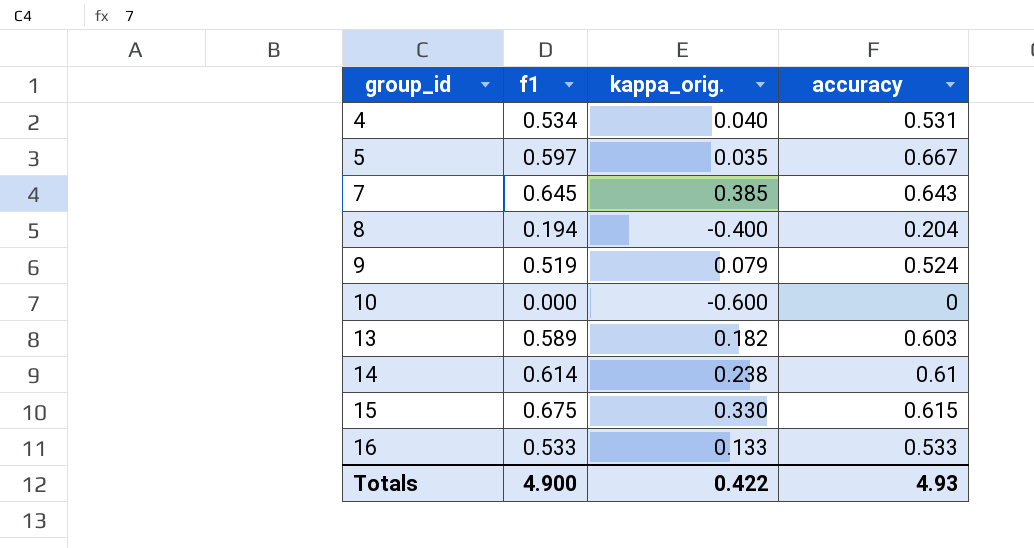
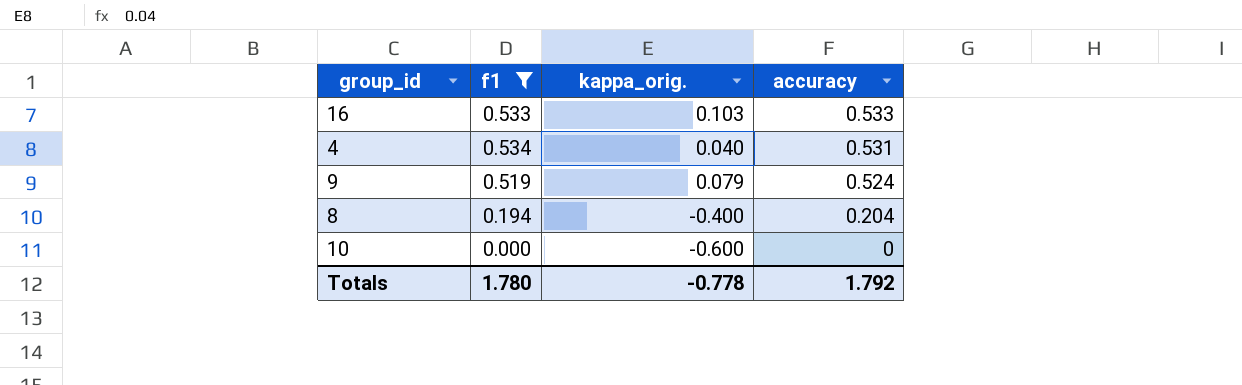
filter: none -> f1 <= 0.534
row order: group_id ascending -> accuracy descending
16 | kappa_orig.: 0.133 -> 0.103
Totals | f1: 4.900 -> 1.780
Totals | kappa_orig.: 0.422 -> -0.778
Totals | accuracy: 4.93 -> 1.792

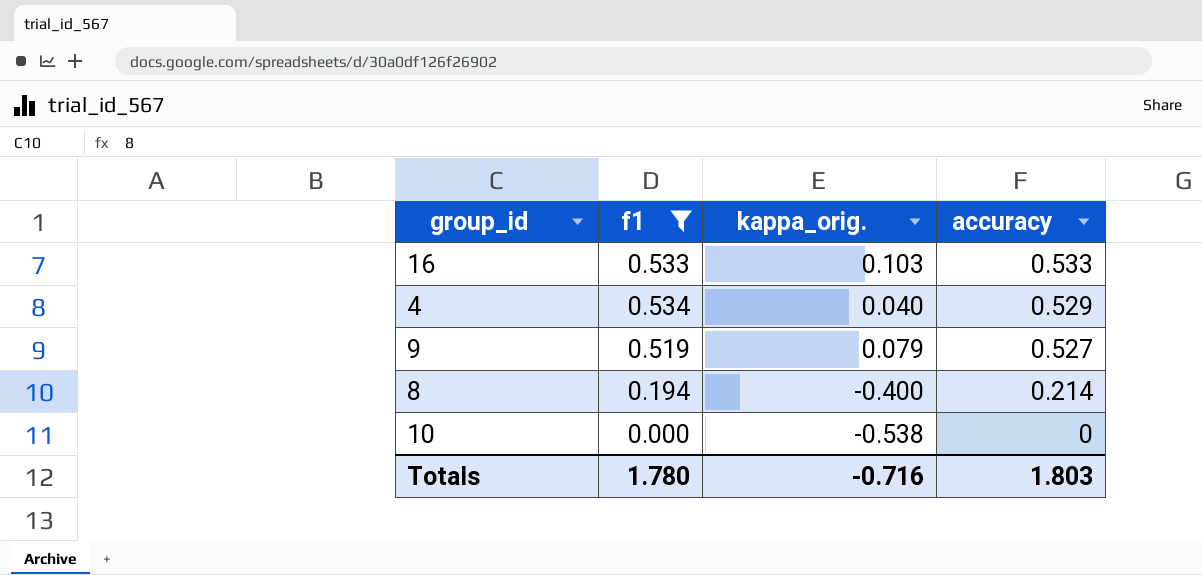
4 | accuracy: 0.531 -> 0.529
9 | accuracy: 0.524 -> 0.527
8 | accuracy: 0.204 -> 0.214
10 | kappa_orig.: -0.600 -> -0.538
Totals | kappa_orig.: -0.778 -> -0.716
Totals | accuracy: 1.792 -> 1.803

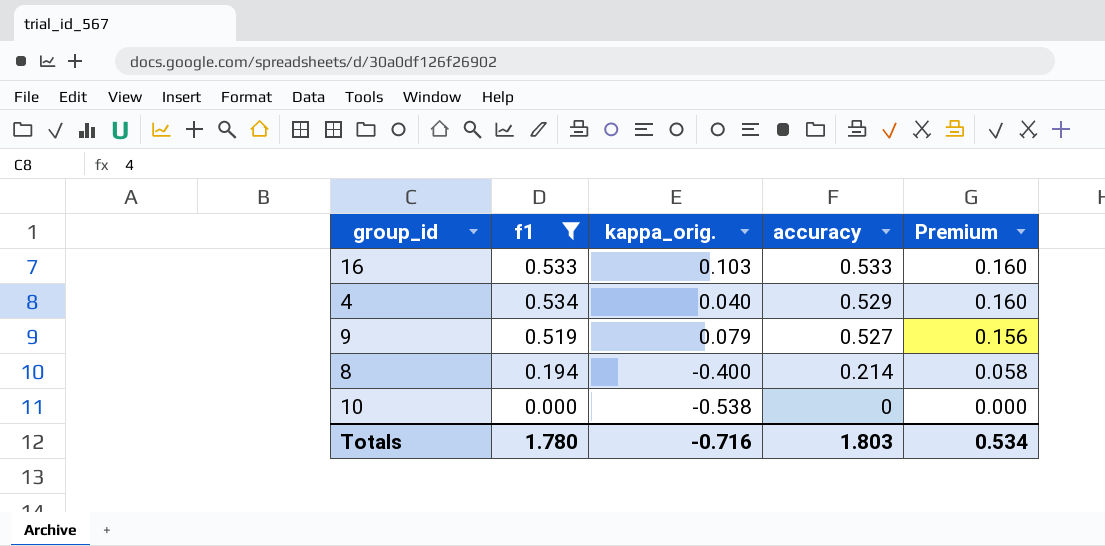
column Premium | formula: none -> [f1] * 0.3

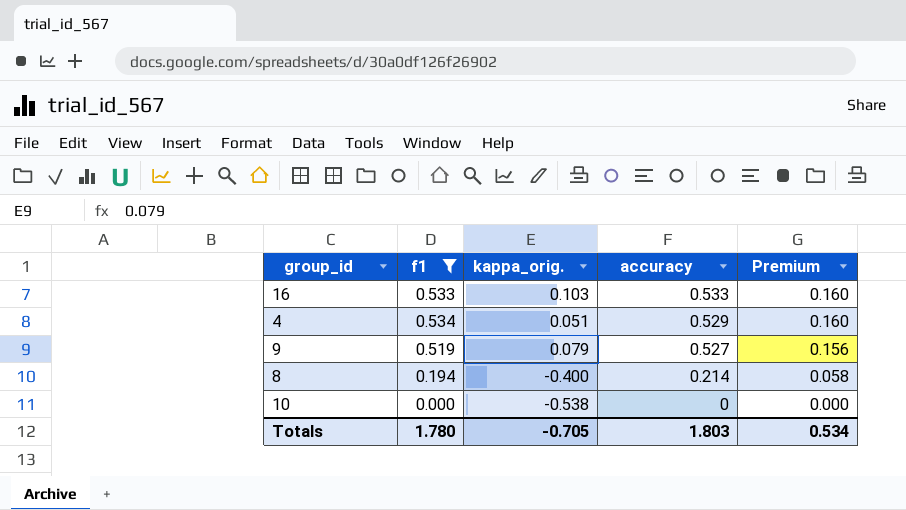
4 | kappa_orig.: 0.040 -> 0.051
Totals | kappa_orig.: -0.716 -> -0.705

